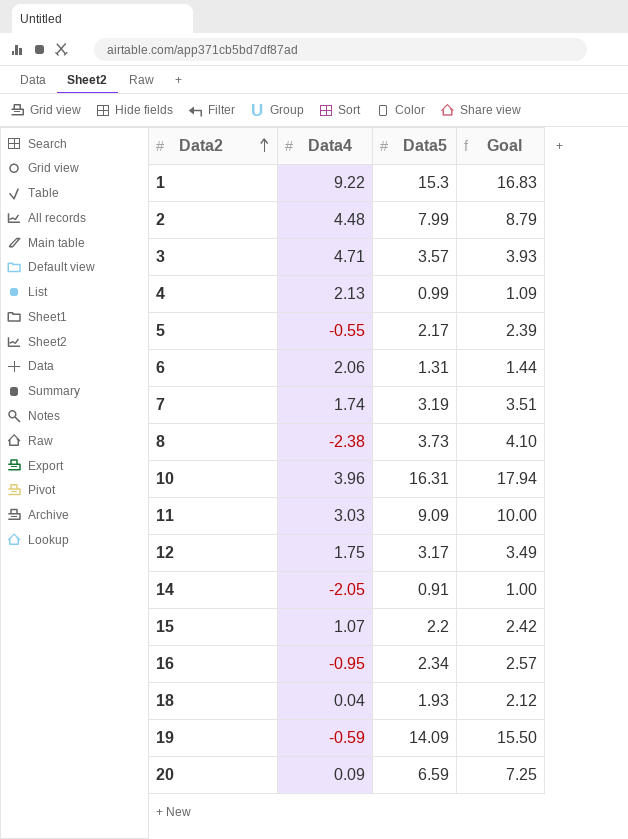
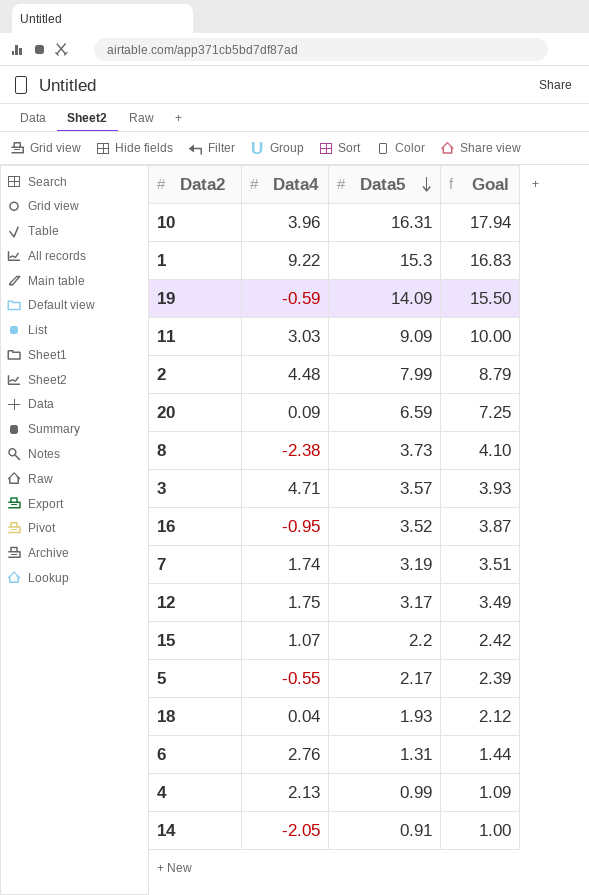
row order: Data2 ascending -> Data5 descending
16 | Data5: 2.34 -> 3.52
16 | Goal: 2.57 -> 3.87
6 | Data4: 2.06 -> 2.76

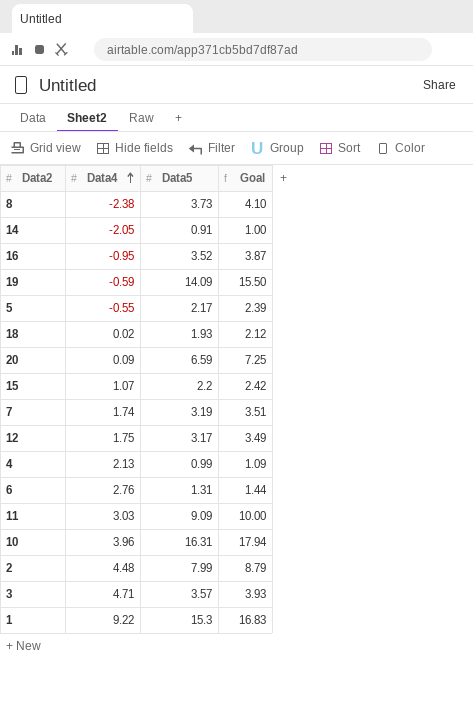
row order: Data5 descending -> Data4 ascending
18 | Data4: 0.04 -> 0.02

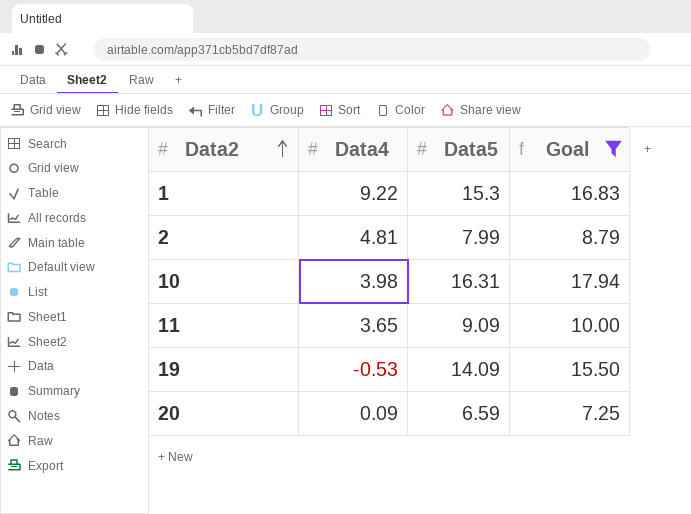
filter: none -> Goal >= 7.25
row order: Data4 ascending -> Data2 ascending
2 | Data4: 4.48 -> 4.81
10 | Data4: 3.96 -> 3.98
11 | Data4: 3.03 -> 3.65
19 | Data4: -0.59 -> -0.53

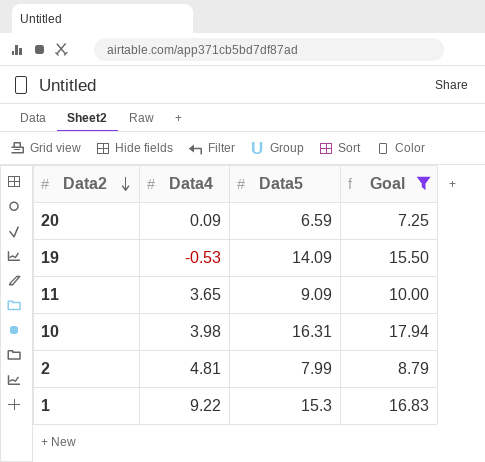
row order: Data2 ascending -> Data2 descending

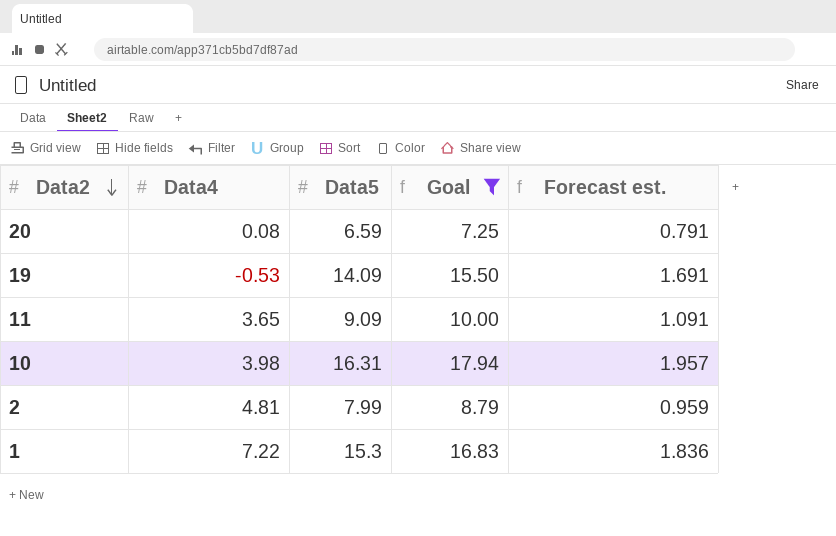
column Forecast est. | formula: none -> [Data5] * 0.12
20 | Data4: 0.09 -> 0.08
1 | Data4: 9.22 -> 7.22

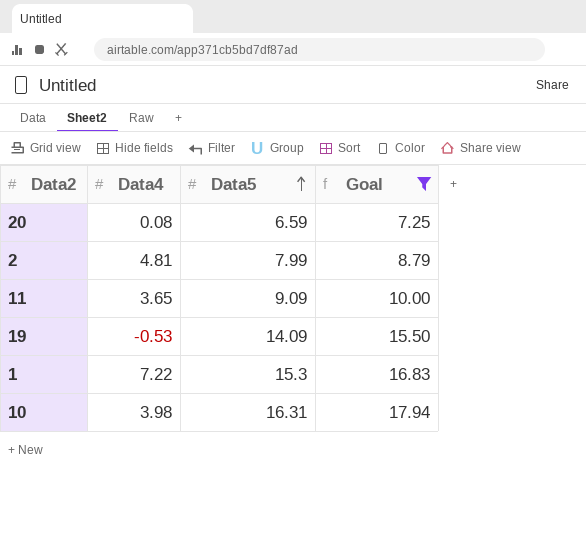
row order: Data2 descending -> Data5 ascending
column Forecast est. | formula: [Data5] * 0.12 -> none

